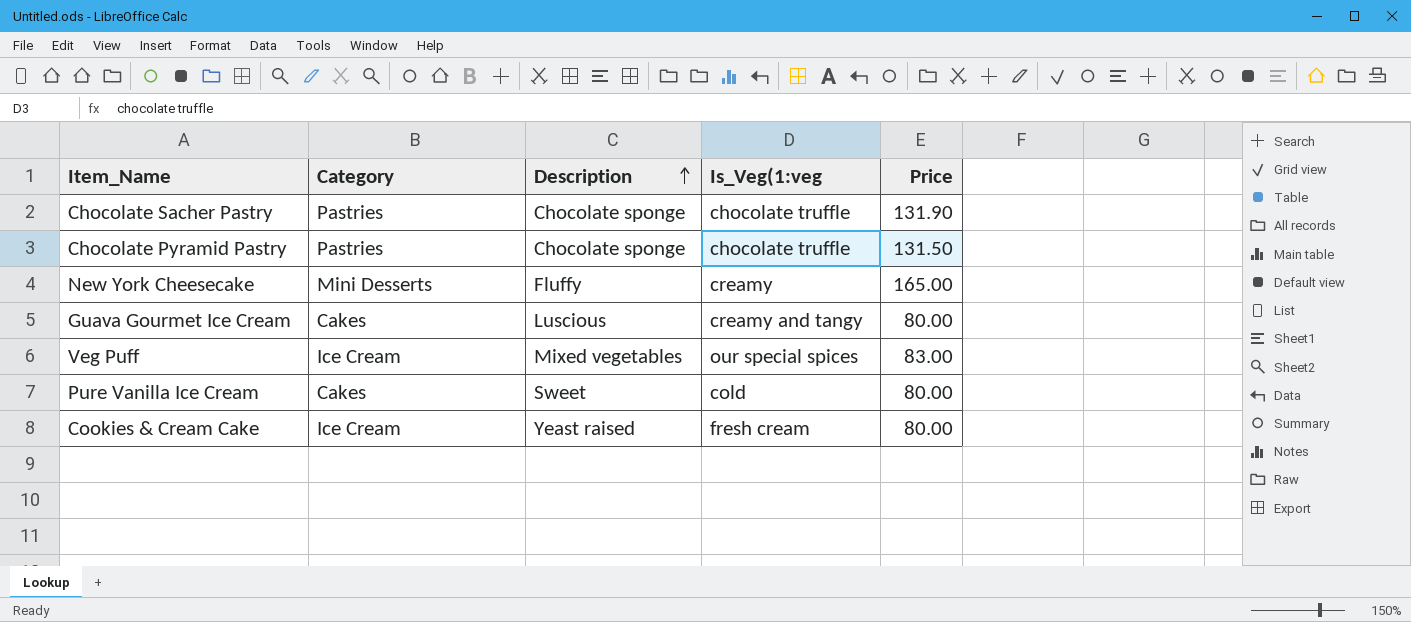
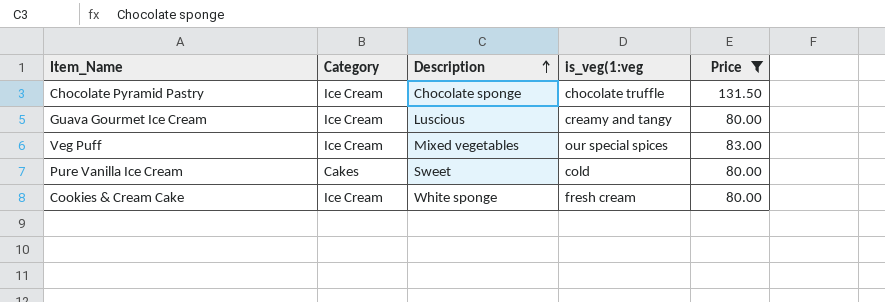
filter: none -> Price <= 131.50
column name: Is_Veg(1:veg -> is_veg(1:veg
Chocolate Pyramid Pastry | Category: Pastries -> Ice Cream
Guava Gourmet Ice Cream | Category: Cakes -> Ice Cream
Cookies & Cream Cake | Description: Yeast raised -> White sponge

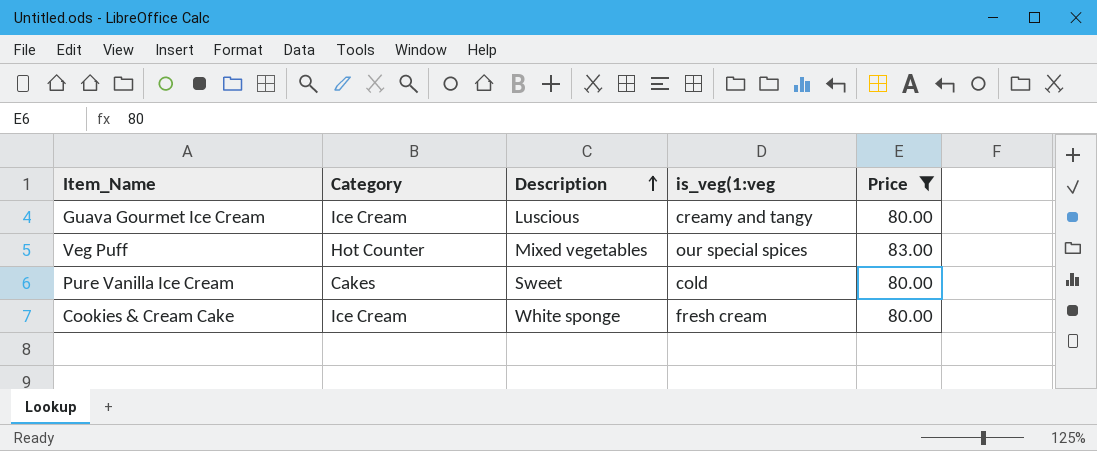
row Chocolate Pyramid Pastry: Ice Cream | Chocolate sponge | chocolate truffle | 131.50 -> none
Veg Puff | Category: Ice Cream -> Hot Counter

